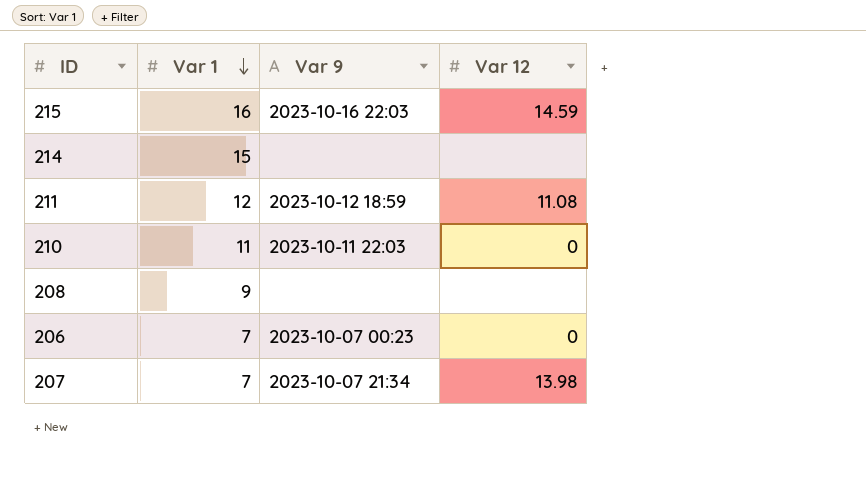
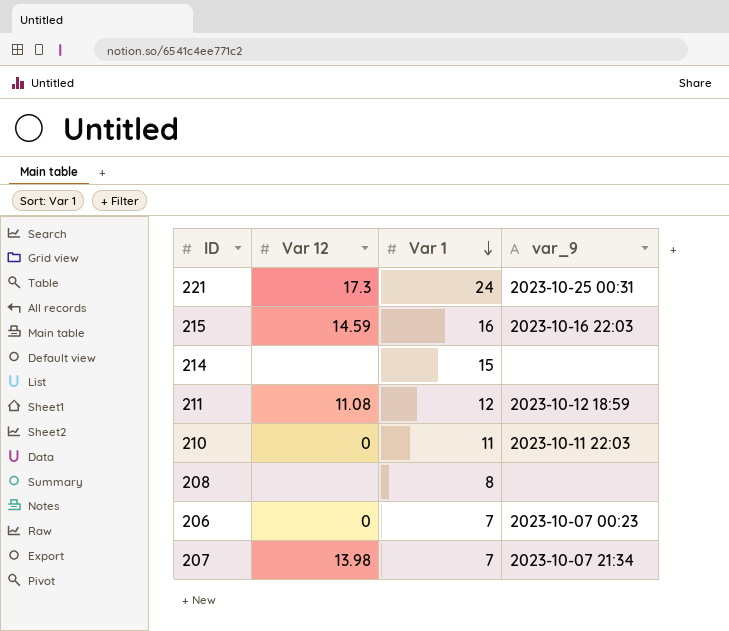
column Var 12 | position: 4 -> 2
column name: Var 9 -> var_9
row 221: none -> 17.3 | 24 | 2023-10-25 00:31
208 | Var 1: 9 -> 8

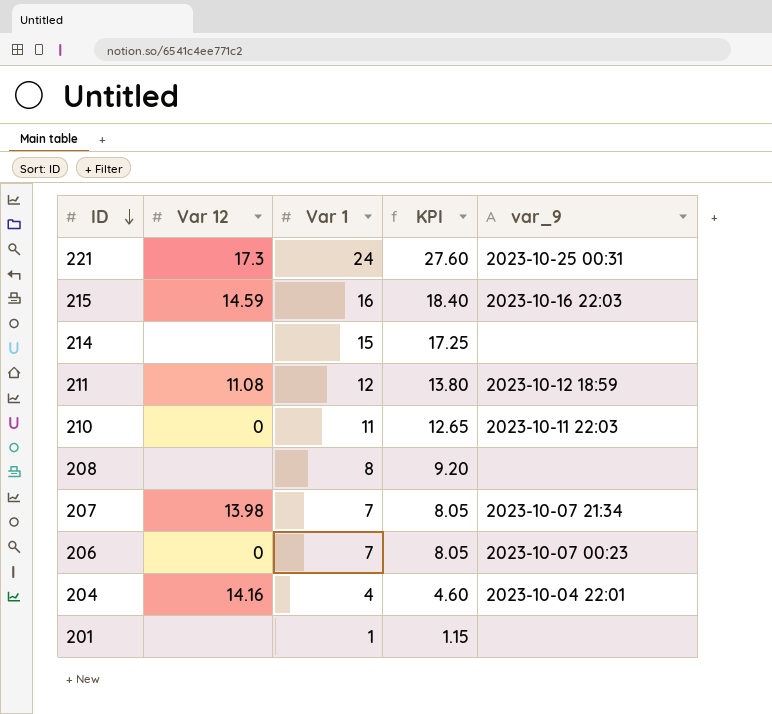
row order: Var 1 descending -> ID descending
column KPI | formula: none -> [Var 1] * 1.15
row 204: none -> 14.16 | 4 | 4.60 | 2023-10-04 22:01
row 201: none -> none | 1 | 1.15 | none

